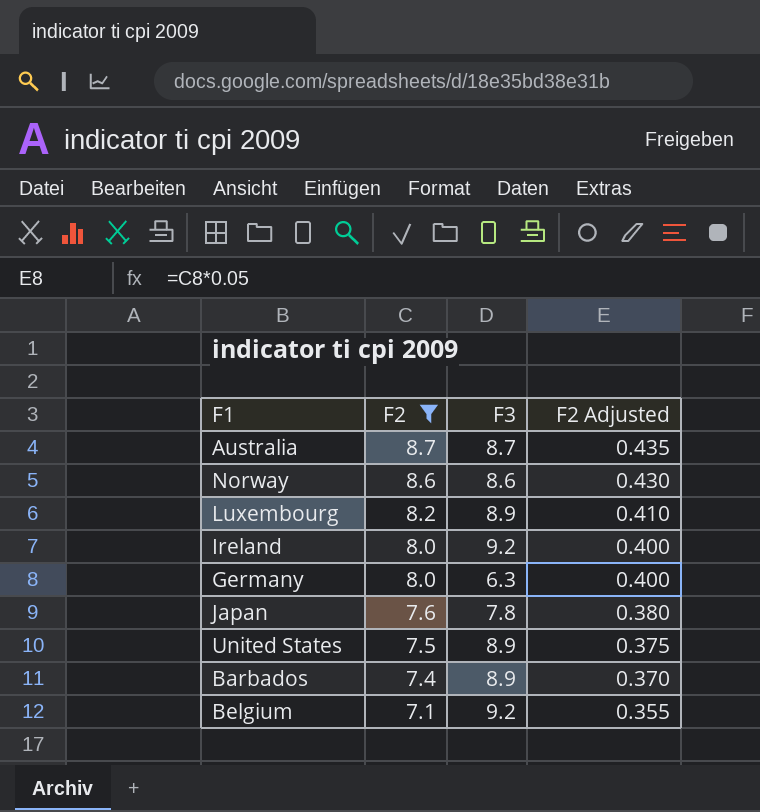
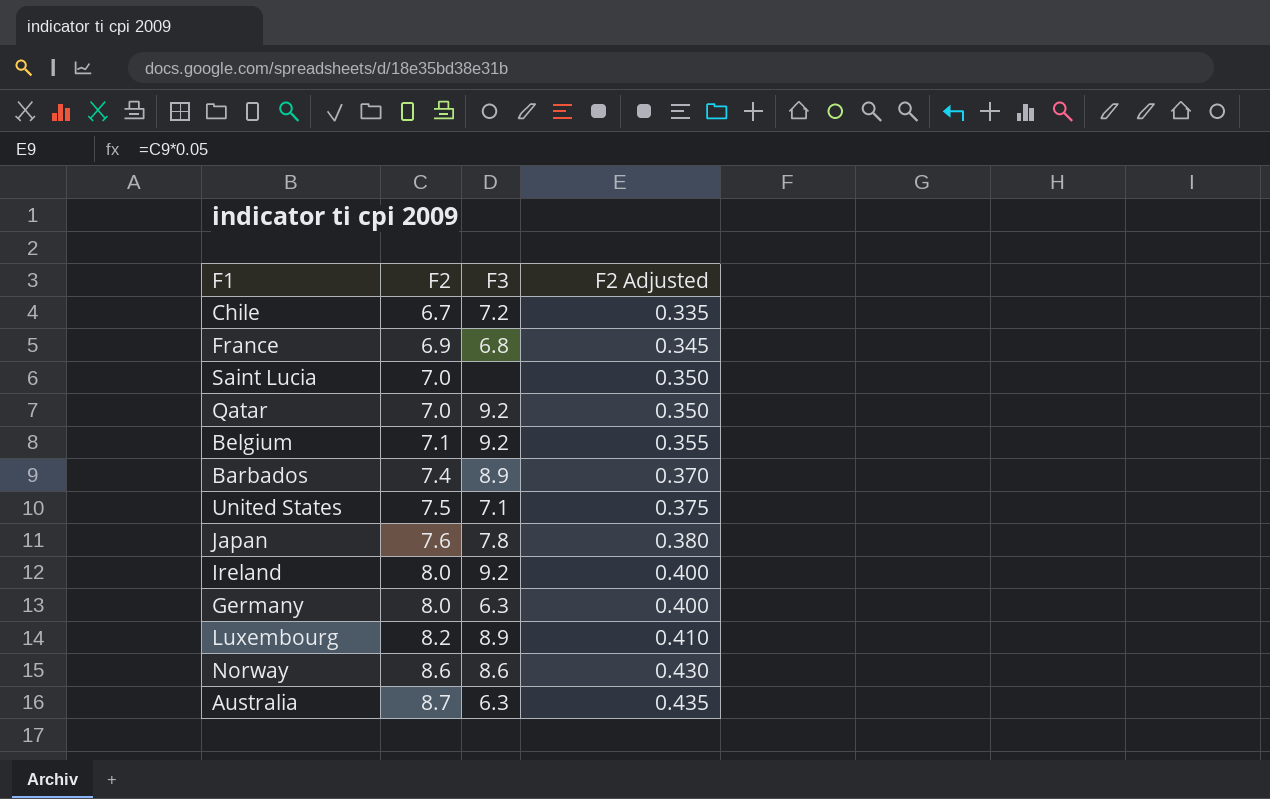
filter: F2 >= 7.1 -> none
row order: F2 descending -> F2 ascending
United States | F3: 8.9 -> 7.1
Australia | F3: 8.7 -> 6.3

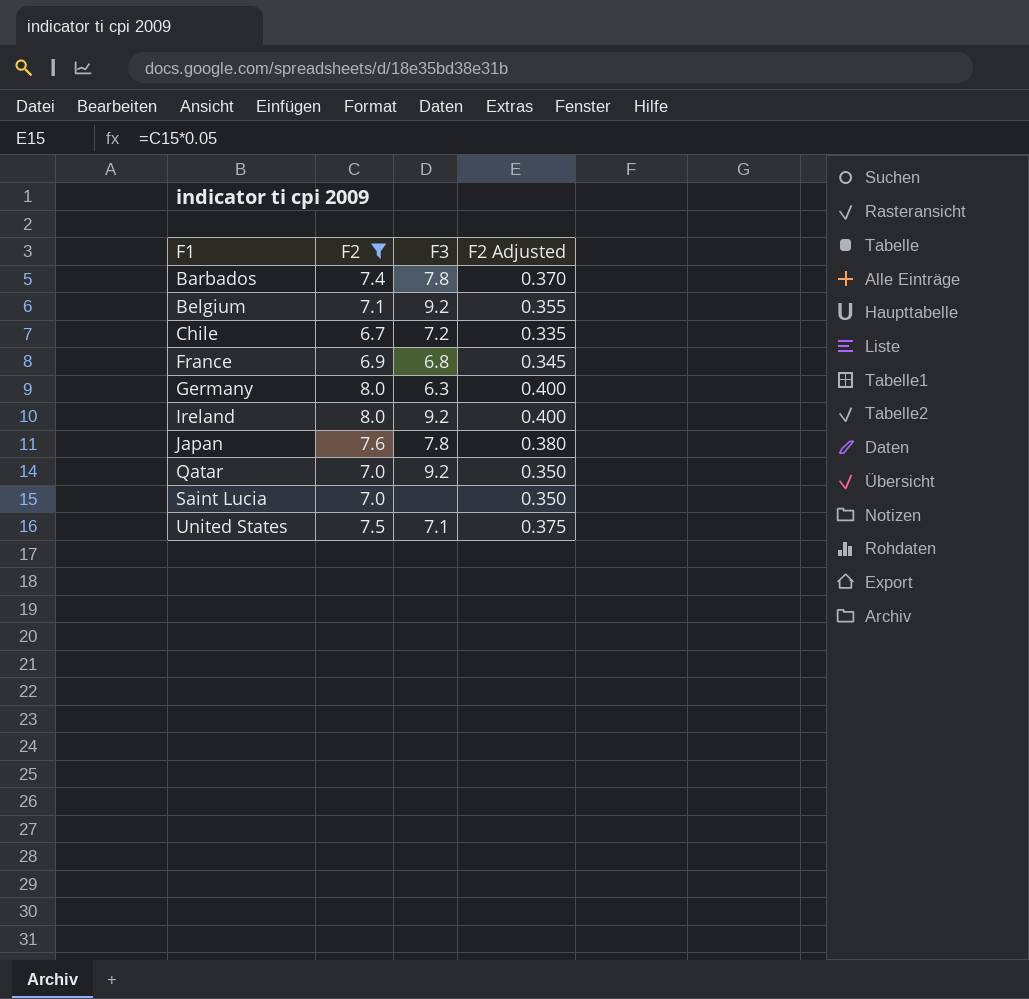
filter: none -> F2 <= 8.0
row order: F2 ascending -> F1 ascending
Barbados | F3: 8.9 -> 7.8

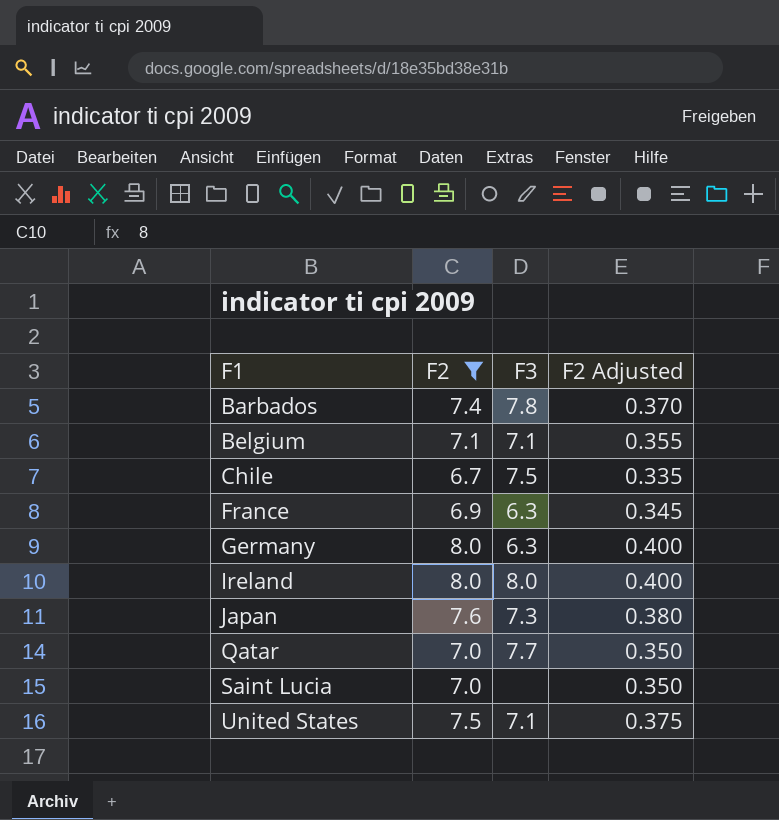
Belgium | F3: 9.2 -> 7.1
Chile | F3: 7.2 -> 7.5
France | F3: 6.8 -> 6.3
Ireland | F3: 9.2 -> 8.0
Japan | F3: 7.8 -> 7.3
Qatar | F3: 9.2 -> 7.7

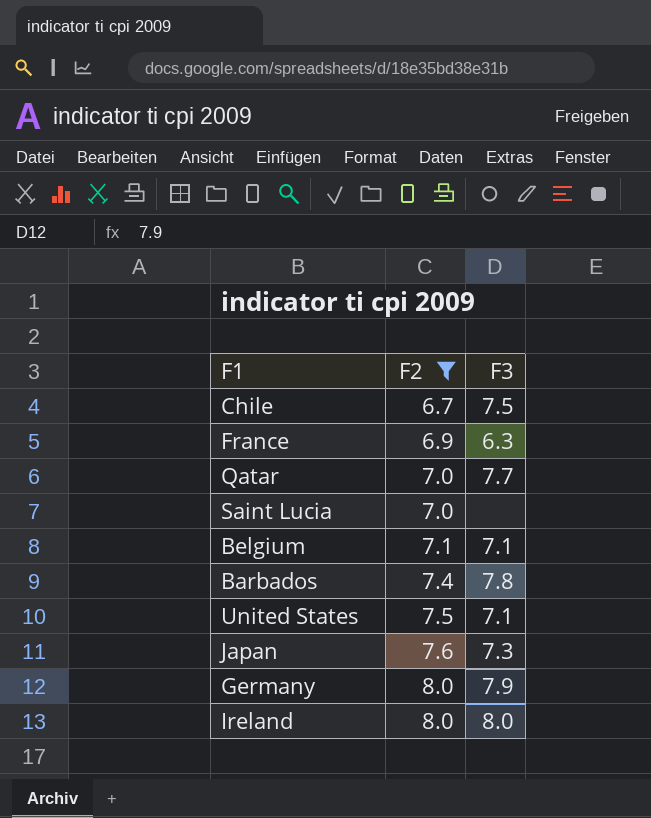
row order: F1 ascending -> F2 ascending
column F2 Adjusted | formula: [F2] * 0.05 -> none
Germany | F3: 6.3 -> 7.9

